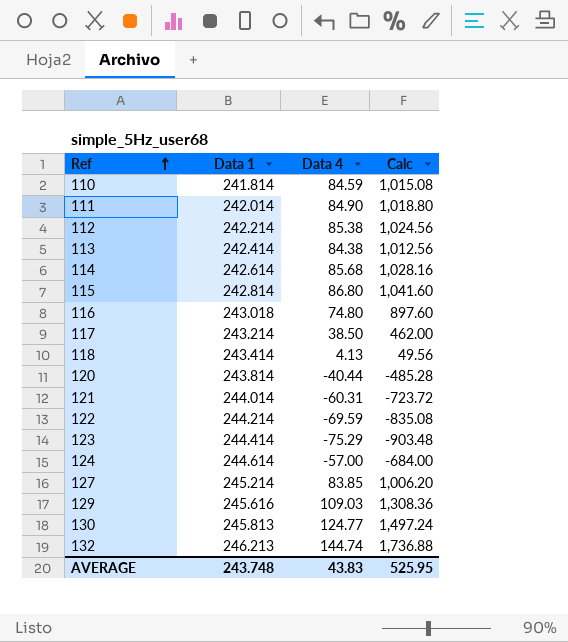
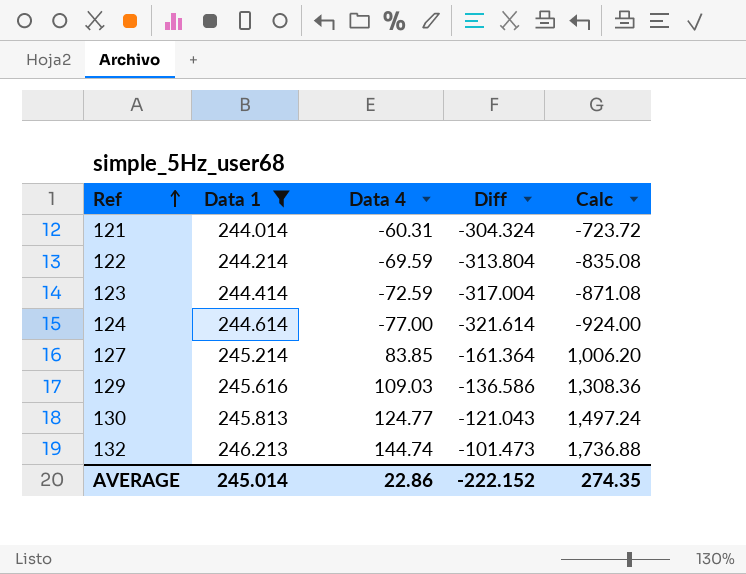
filter: none -> Data 1 >= 244.014
column Diff | formula: none -> [Data 4] - [Data 1]
123 | Data 4: -75.29 -> -72.59
123 | Calc: -903.48 -> -871.08
124 | Data 4: -57.00 -> -77.00
124 | Calc: -684.00 -> -924.00
AVERAGE | Data 1: 243.748 -> 245.014
AVERAGE | Data 4: 43.83 -> 22.86
AVERAGE | Calc: 525.95 -> 274.35

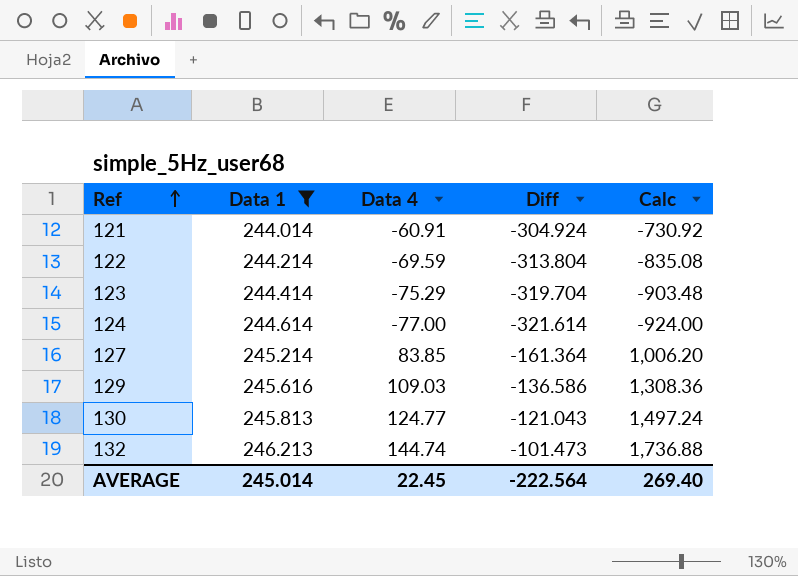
121 | Data 4: -60.31 -> -60.91
121 | Diff: -304.324 -> -304.924
121 | Calc: -723.72 -> -730.92
123 | Data 4: -72.59 -> -75.29
123 | Diff: -317.004 -> -319.704
123 | Calc: -871.08 -> -903.48
AVERAGE | Data 4: 22.86 -> 22.45
AVERAGE | Diff: -222.152 -> -222.564
AVERAGE | Calc: 274.35 -> 269.40

